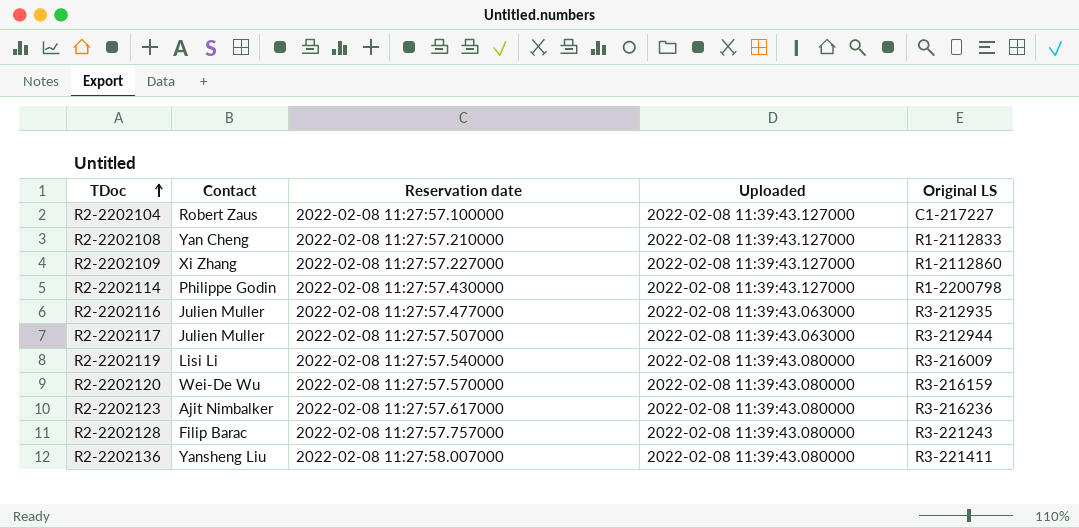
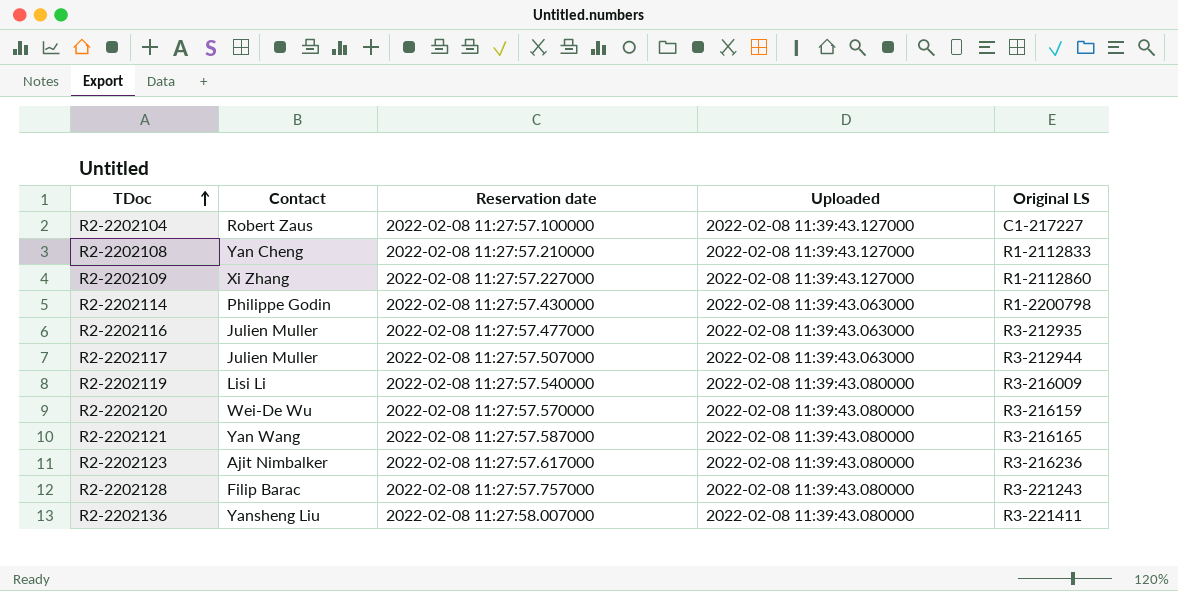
R2-2202114 | Uploaded: 2022-02-08 11:39:43.127000 -> 2022-02-08 11:39:43.063000
row R2-2202121: none -> Yan Wang | 2022-02-08 11:27:57.587000 | 2022-02-08 11:39:43.080000 | R3-216165

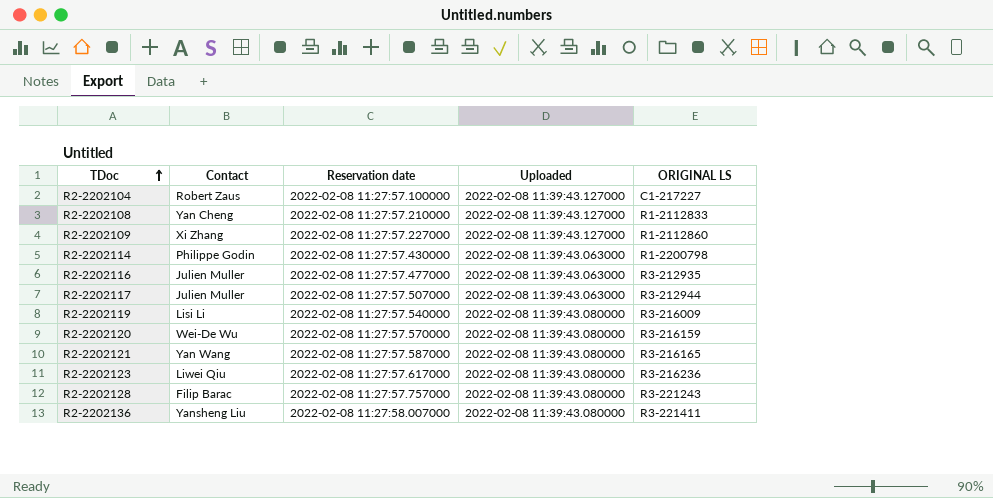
column name: Original LS -> ORIGINAL LS
R2-2202123 | Contact: Ajit Nimbalker -> Liwei Qiu

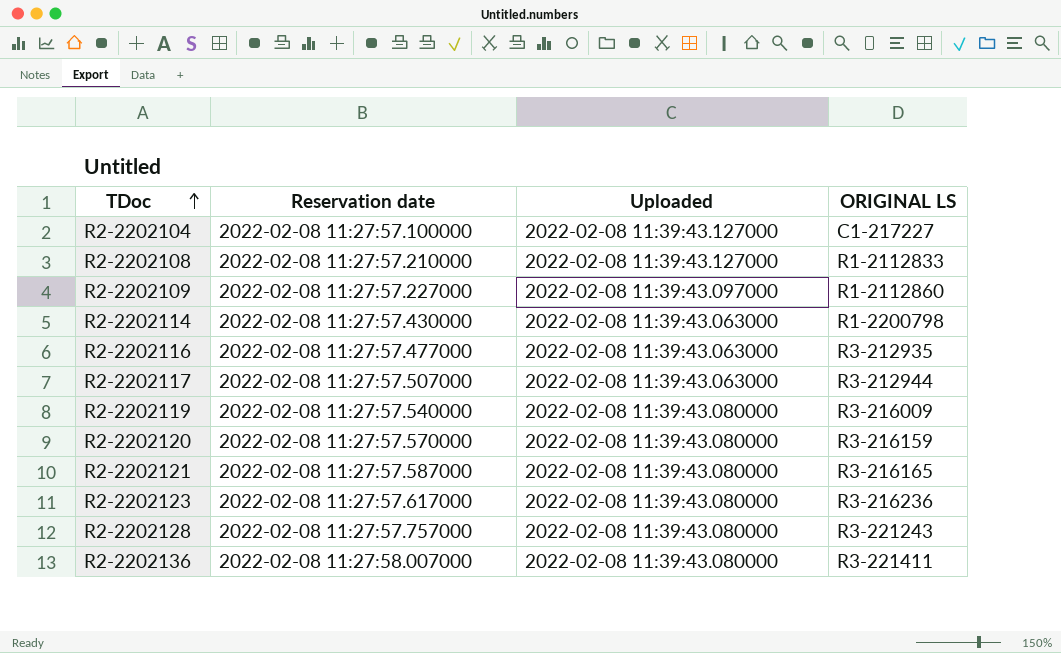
column Contact | position: 2 -> none
R2-2202109 | Uploaded: 2022-02-08 11:39:43.127000 -> 2022-02-08 11:39:43.097000

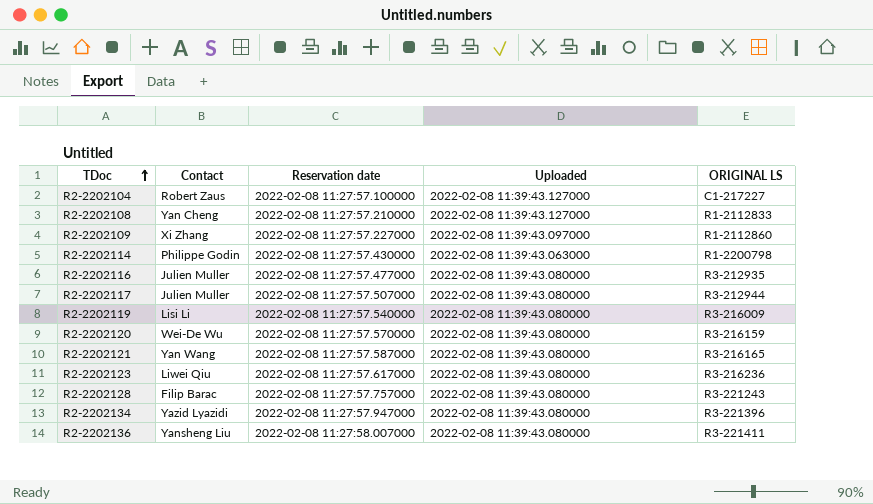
column Contact | position: none -> 2
R2-2202116 | Uploaded: 2022-02-08 11:39:43.063000 -> 2022-02-08 11:39:43.080000
R2-2202117 | Uploaded: 2022-02-08 11:39:43.063000 -> 2022-02-08 11:39:43.080000
row R2-2202134: none -> Yazid Lyazidi | 2022-02-08 11:27:57.947000 | 2022-02-08 11:39:43.080000 | R3-221396

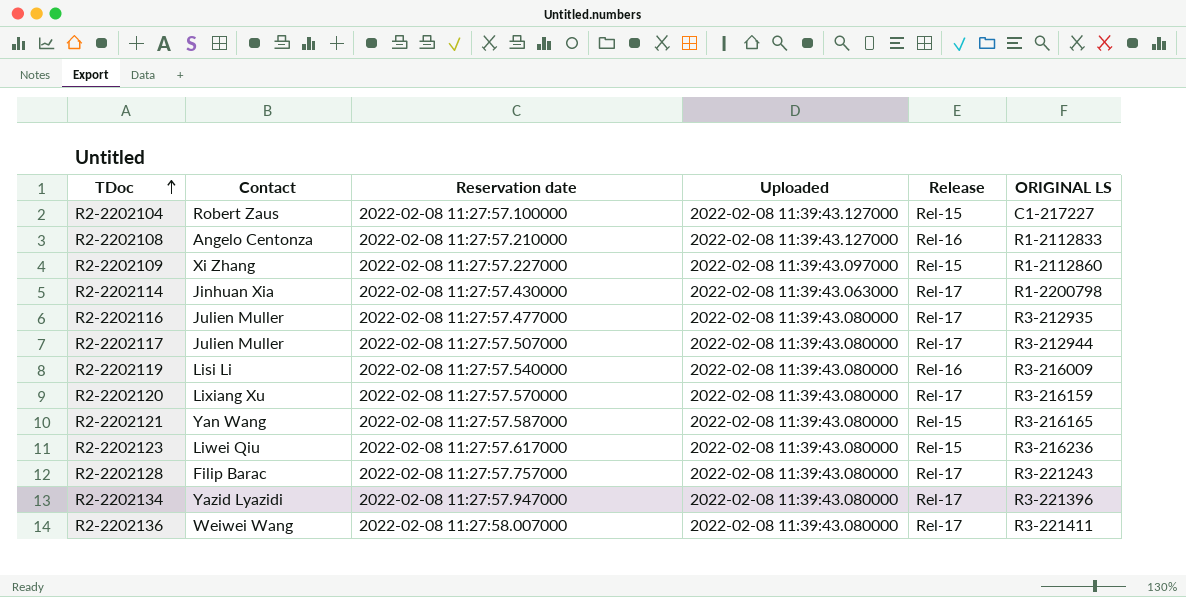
column Release | position: none -> 5
R2-2202108 | Contact: Yan Cheng -> Angelo Centonza
R2-2202114 | Contact: Philippe Godin -> Jinhuan Xia
R2-2202120 | Contact: Wei-De Wu -> Lixiang Xu
R2-2202136 | Contact: Yansheng Liu -> Weiwei Wang

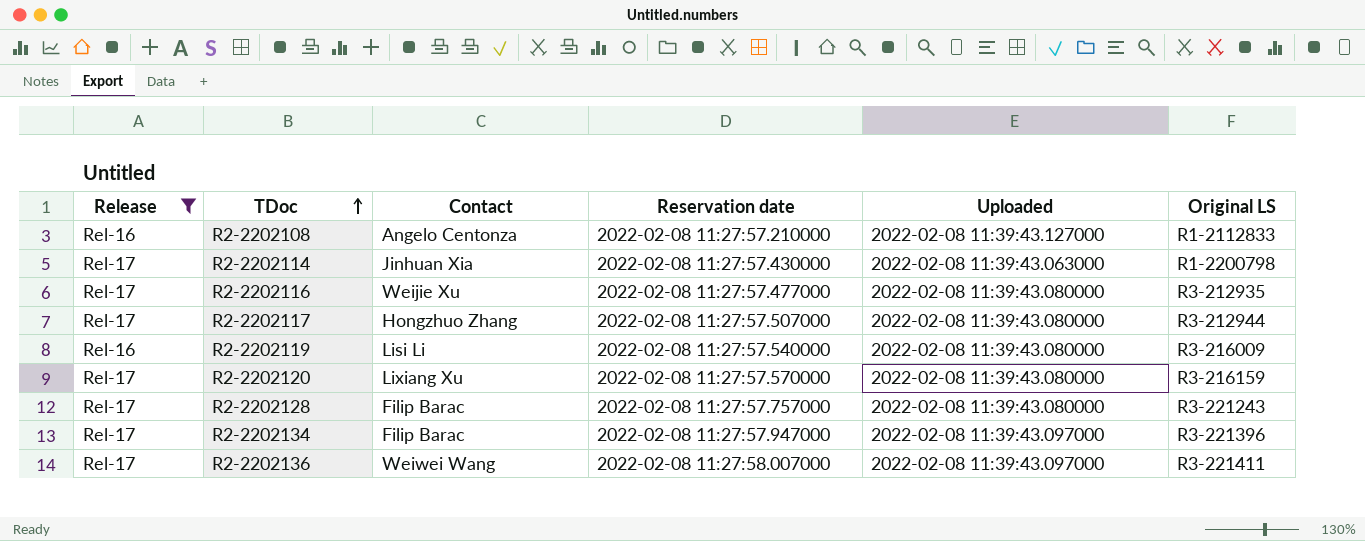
filter: none -> Release != Rel-15
column Release | position: 5 -> 1
column name: ORIGINAL LS -> Original LS
R2-2202116 | Contact: Julien Muller -> Weijie Xu
R2-2202117 | Contact: Julien Muller -> Hongzhuo Zhang
R2-2202134 | Contact: Yazid Lyazidi -> Filip Barac
R2-2202134 | Uploaded: 2022-02-08 11:39:43.080000 -> 2022-02-08 11:39:43.097000
R2-2202136 | Uploaded: 2022-02-08 11:39:43.080000 -> 2022-02-08 11:39:43.097000

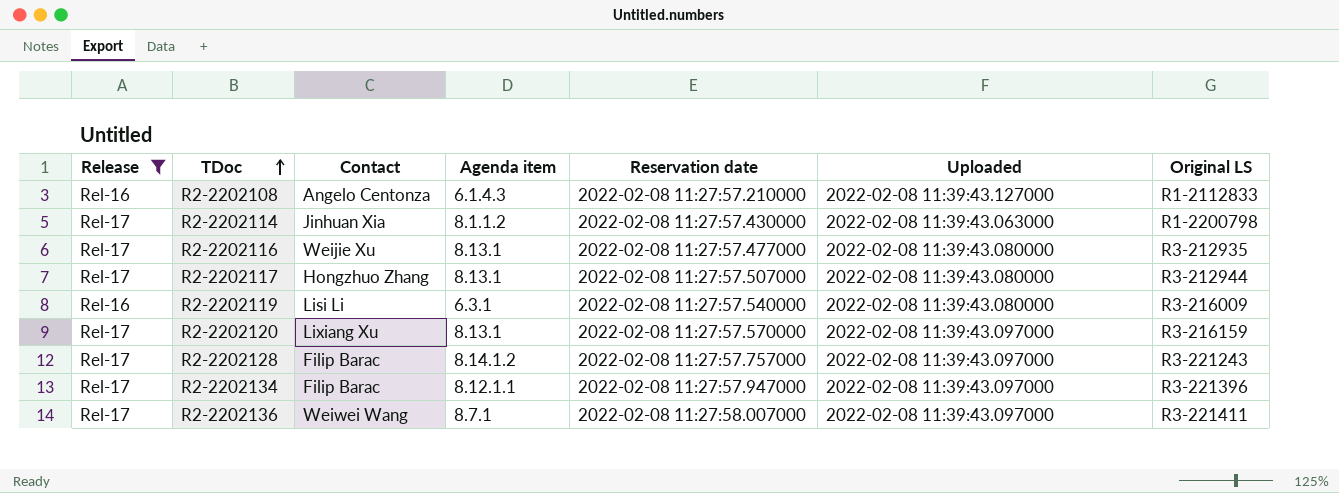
column Agenda item | position: none -> 4
R2-2202120 | Uploaded: 2022-02-08 11:39:43.080000 -> 2022-02-08 11:39:43.097000
R2-2202128 | Uploaded: 2022-02-08 11:39:43.080000 -> 2022-02-08 11:39:43.097000

